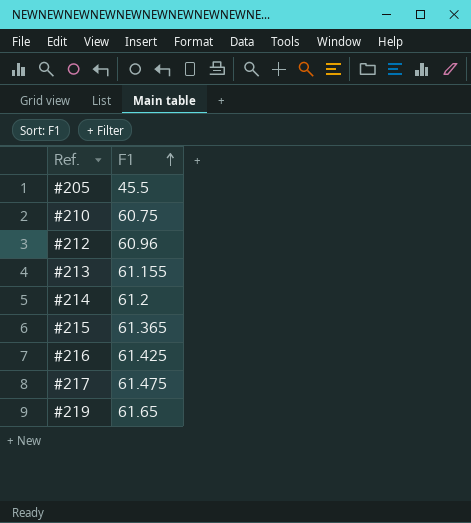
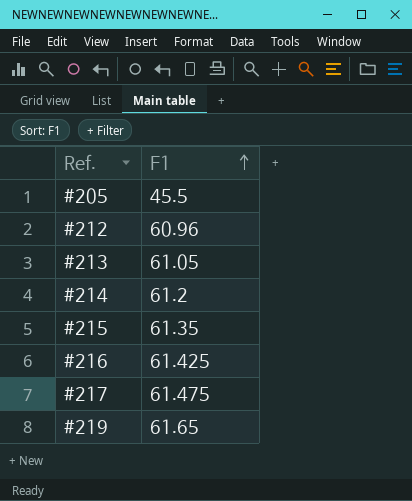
row #210: 60.75 -> none
#213 | F1: 61.155 -> 61.05
#215 | F1: 61.365 -> 61.35

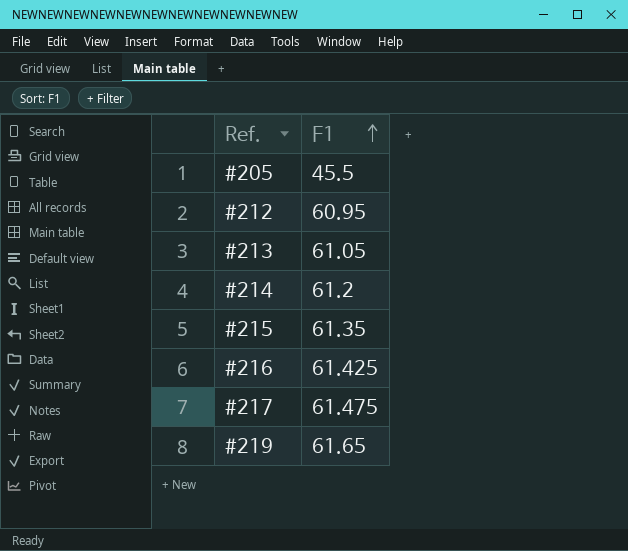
#212 | F1: 60.96 -> 60.95

